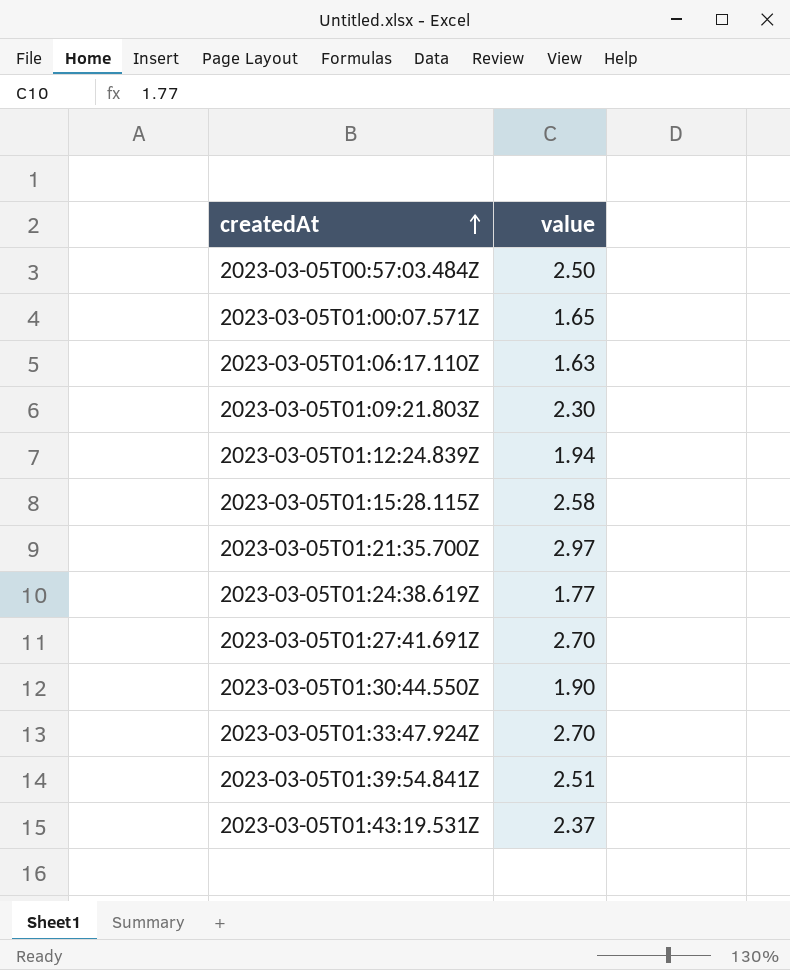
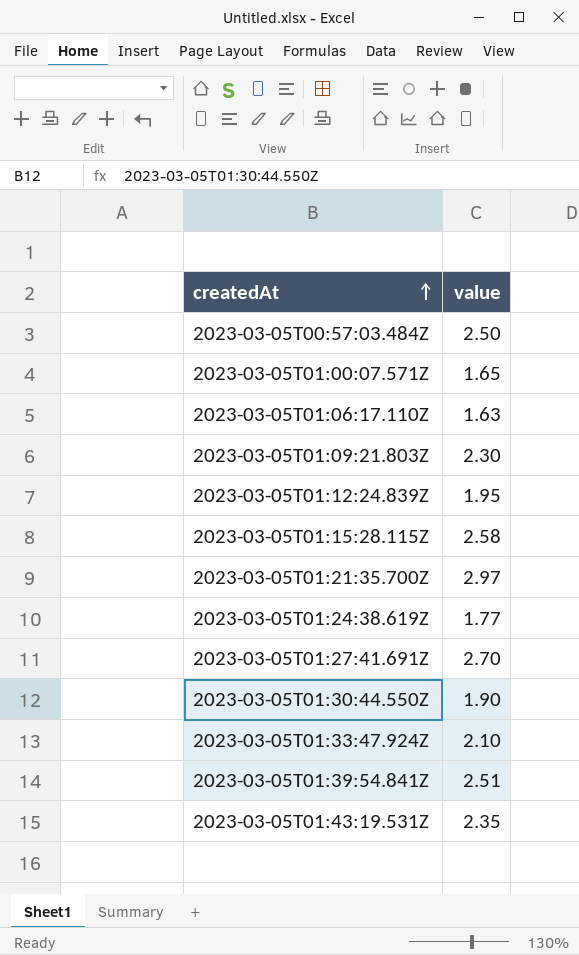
2023-03-05T01:12:24.839Z | value: 1.94 -> 1.95
2023-03-05T01:33:47.924Z | value: 2.70 -> 2.10
2023-03-05T01:43:19.531Z | value: 2.37 -> 2.35

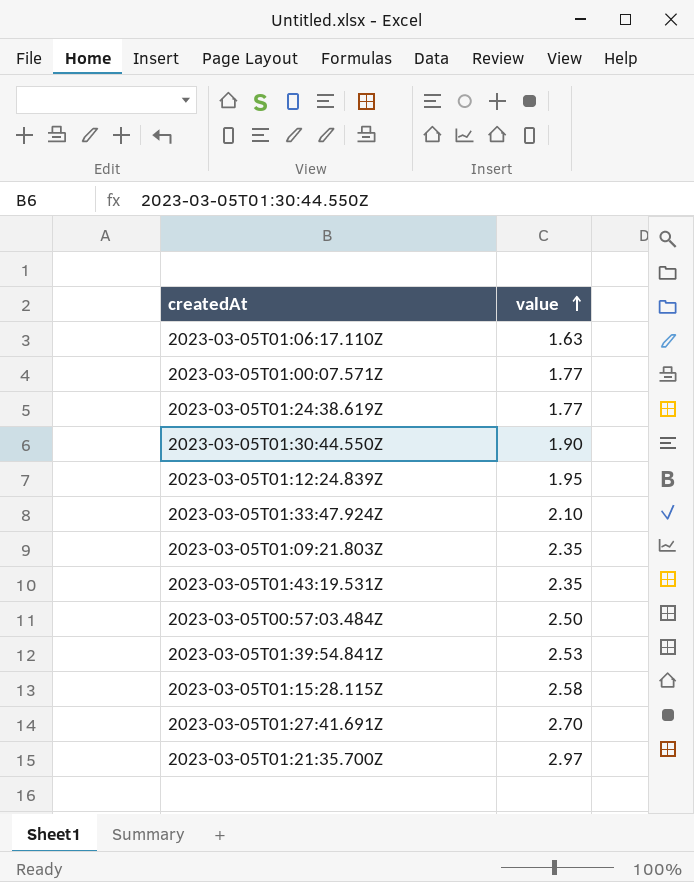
row order: createdAt ascending -> value ascending
2023-03-05T01:00:07.571Z | value: 1.65 -> 1.77
2023-03-05T01:09:21.803Z | value: 2.30 -> 2.35
2023-03-05T01:39:54.841Z | value: 2.51 -> 2.53

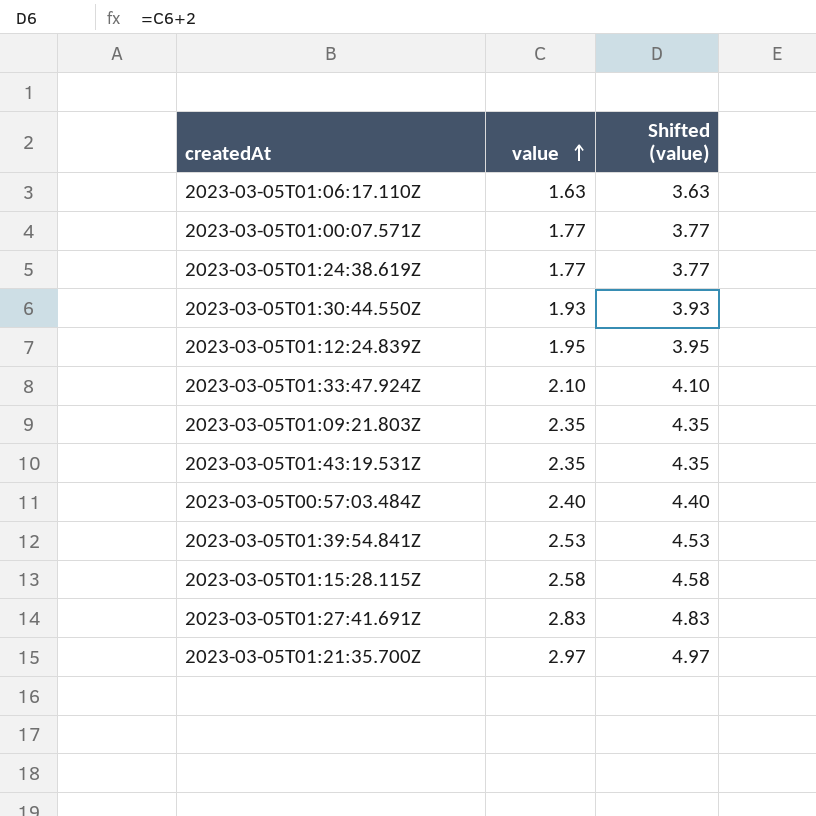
column Shifted (value) | formula: none -> [value] + 2
2023-03-05T01:30:44.550Z | value: 1.90 -> 1.93
2023-03-05T00:57:03.484Z | value: 2.50 -> 2.40
2023-03-05T01:27:41.691Z | value: 2.70 -> 2.83

